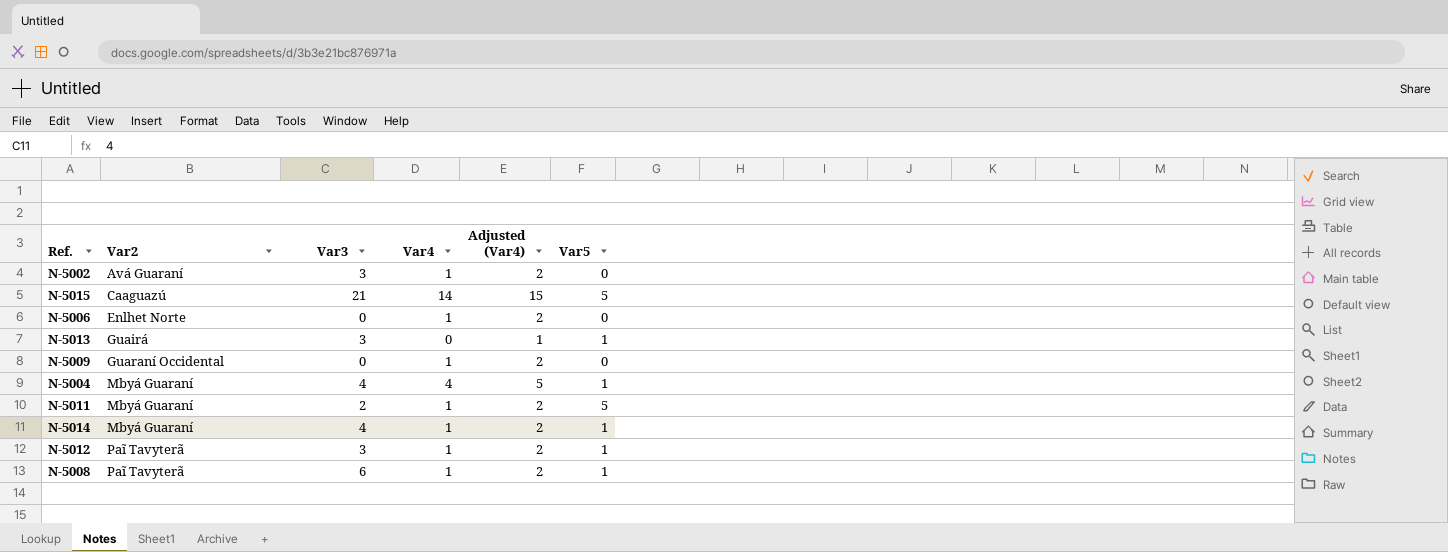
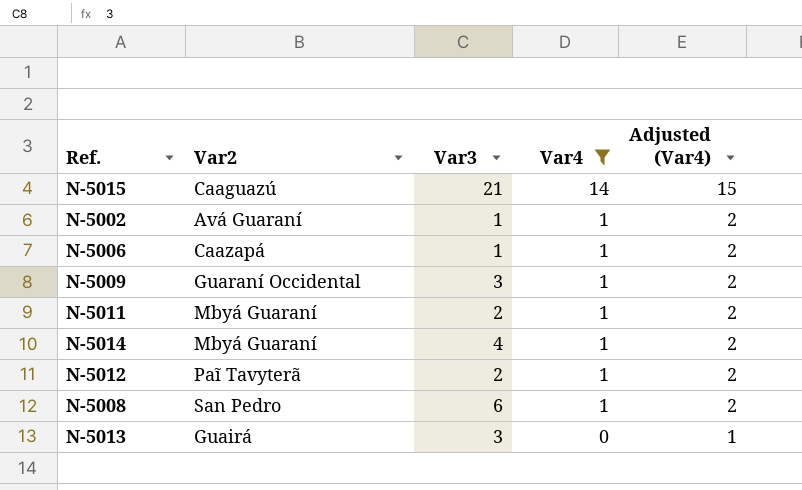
filter: none -> Var4 != 4
row order: Var2 ascending -> Var4 descending
column Var5 | position: 6 -> none
N-5002 | Var3: 3 -> 1
N-5006 | Var2: Enlhet Norte -> Caazapá
N-5006 | Var3: 0 -> 1
N-5009 | Var3: 0 -> 3
N-5012 | Var3: 3 -> 2
N-5008 | Var2: Paĩ Tavyterã -> San Pedro

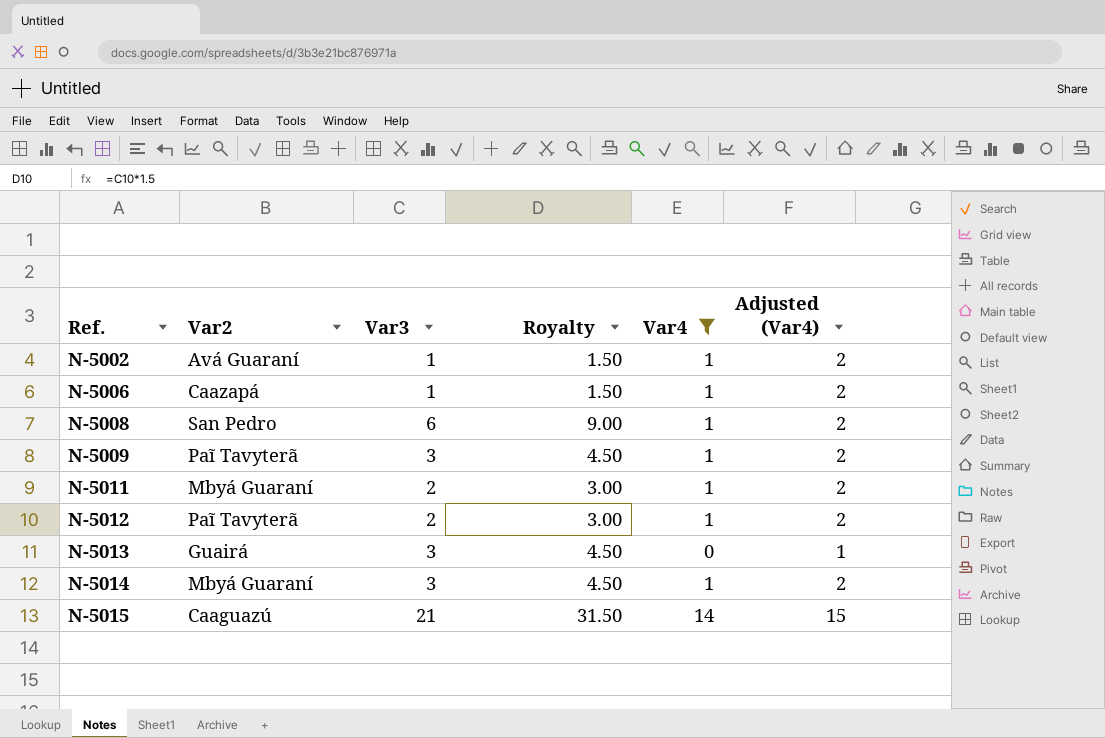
row order: Var4 descending -> Ref. ascending
column Royalty | formula: none -> [Var3] * 1.5
N-5009 | Var2: Guaraní Occidental -> Paĩ Tavyterã
N-5014 | Var3: 4 -> 3

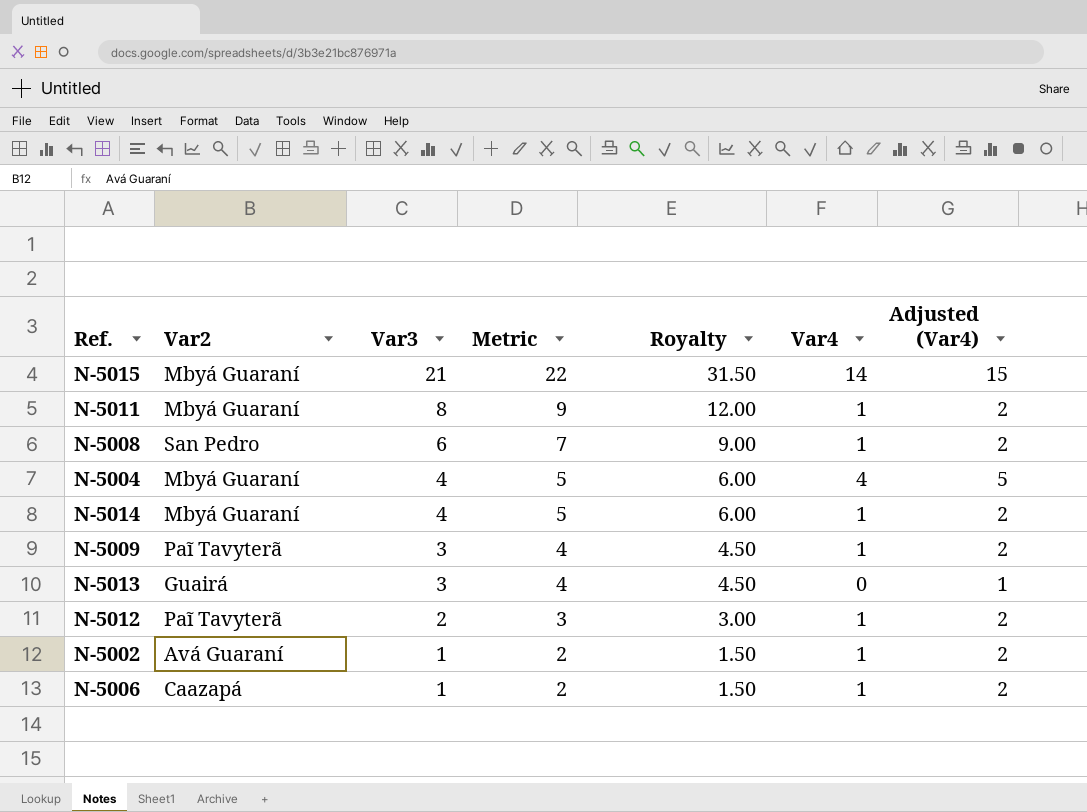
filter: Var4 != 4 -> none
row order: Ref. ascending -> Var3 descending
column Metric | formula: none -> [Var3] + 1
N-5015 | Var2: Caaguazú -> Mbyá Guaraní
N-5011 | Var3: 2 -> 8
N-5011 | Royalty: 3.00 -> 12.00
N-5014 | Var3: 3 -> 4
N-5014 | Royalty: 4.50 -> 6.00

